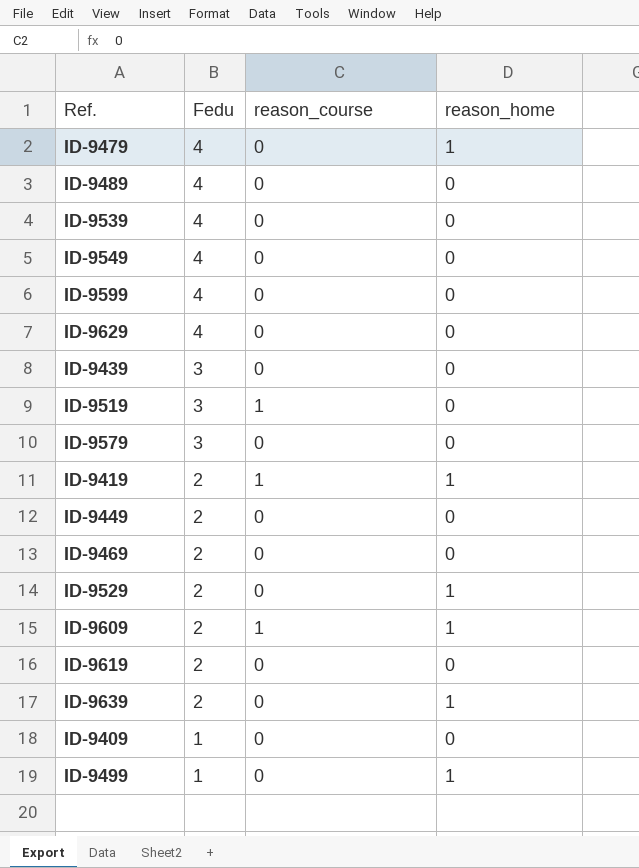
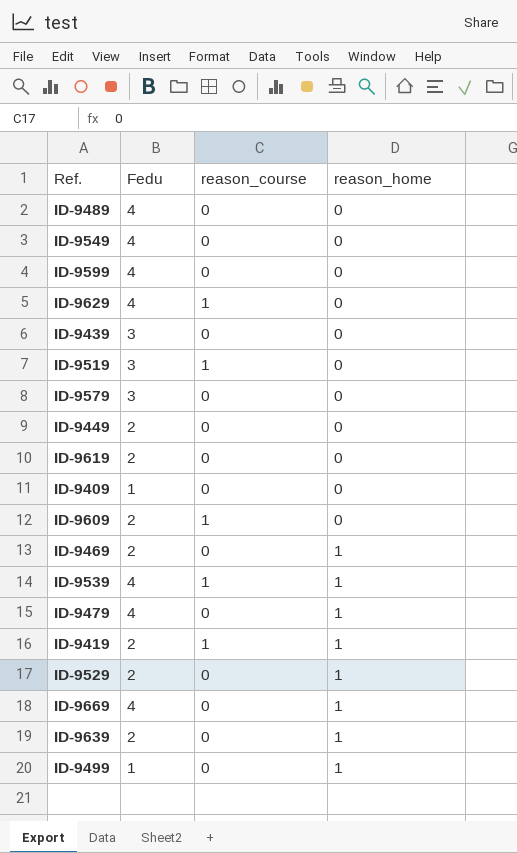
row order: Fedu descending -> reason_home ascending
ID-9629 | reason_course: 0 -> 1
ID-9609 | reason_home: 1 -> 0
ID-9469 | reason_home: 0 -> 1
ID-9539 | reason_course: 0 -> 1
ID-9539 | reason_home: 0 -> 1
row ID-9669: none -> 4 | 0 | 1

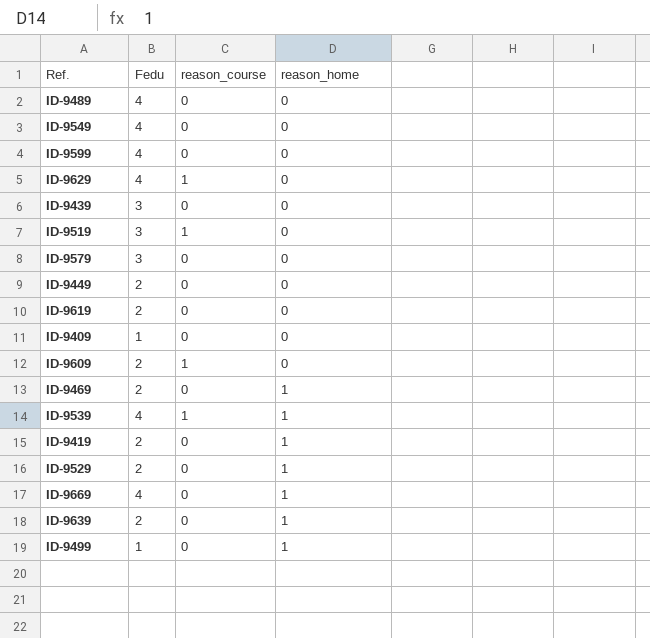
row ID-9479: 4 | 0 | 1 -> none
ID-9419 | reason_course: 1 -> 0

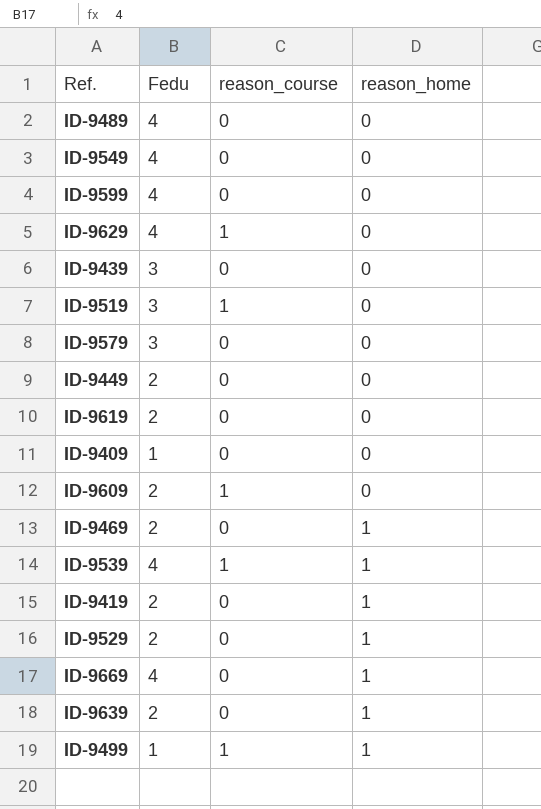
ID-9499 | reason_course: 0 -> 1

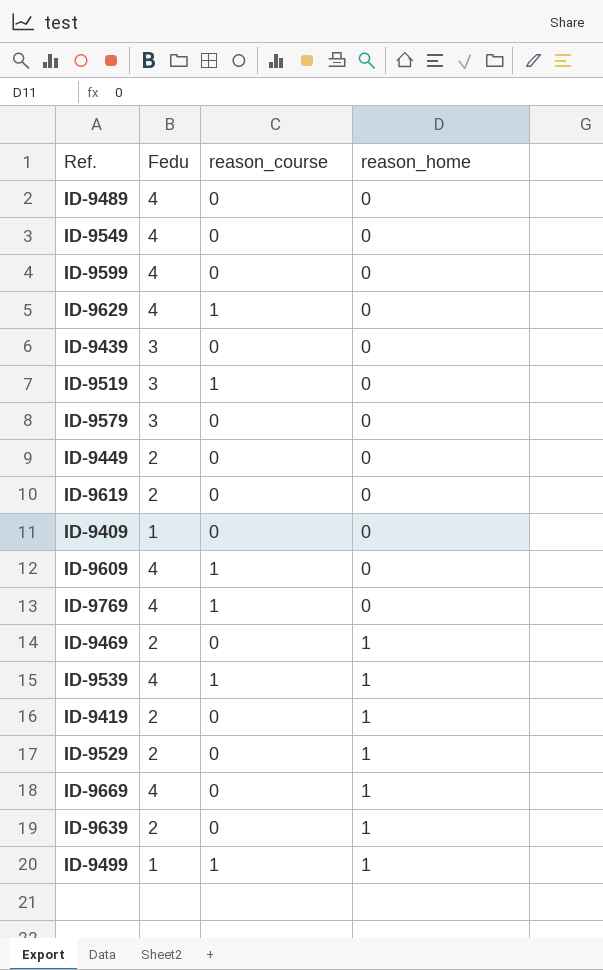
ID-9609 | Fedu: 2 -> 4
row ID-9769: none -> 4 | 1 | 0

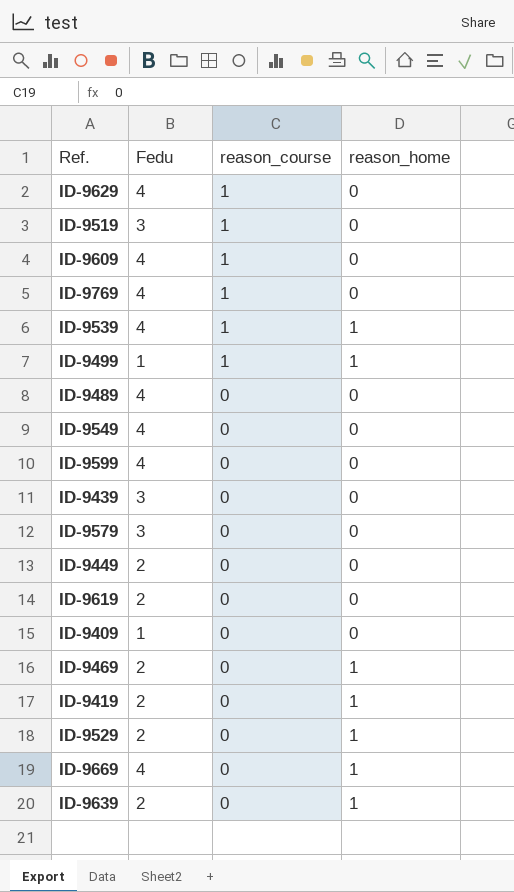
row order: reason_home ascending -> reason_course descending

